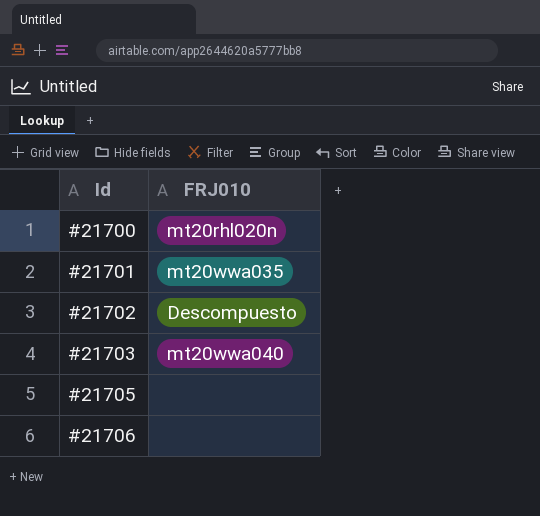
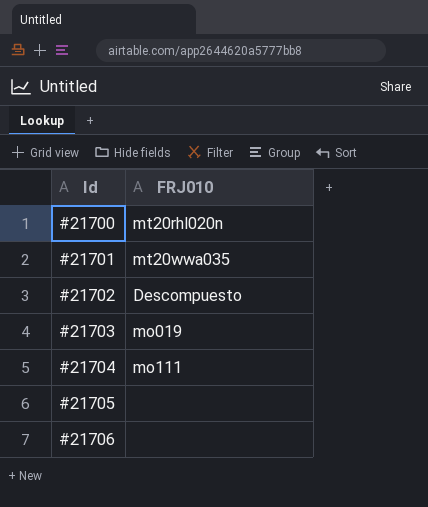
#21703 | FRJ010: mt20wwa040 -> mo019
row #21704: none -> mo111

